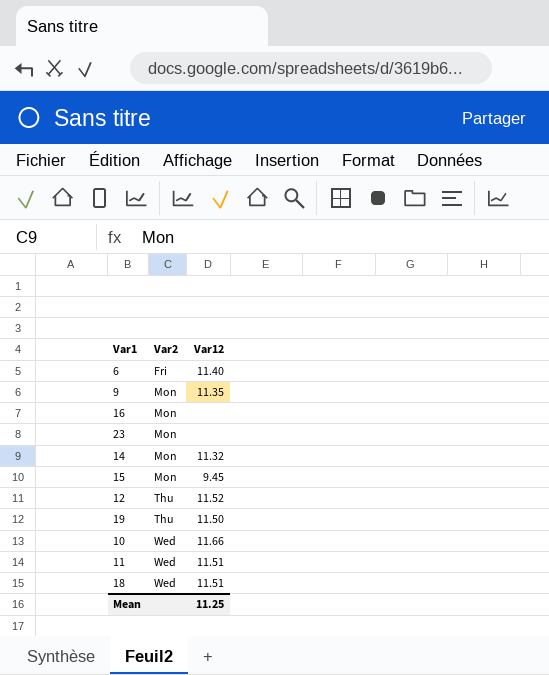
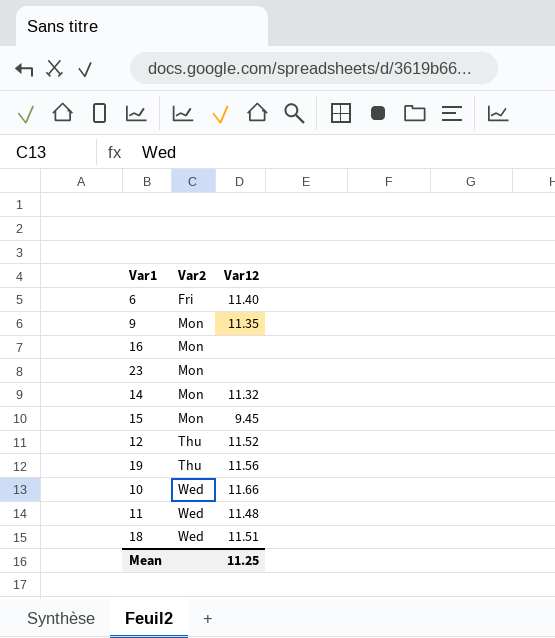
19 | Var12: 11.50 -> 11.56
11 | Var12: 11.51 -> 11.48

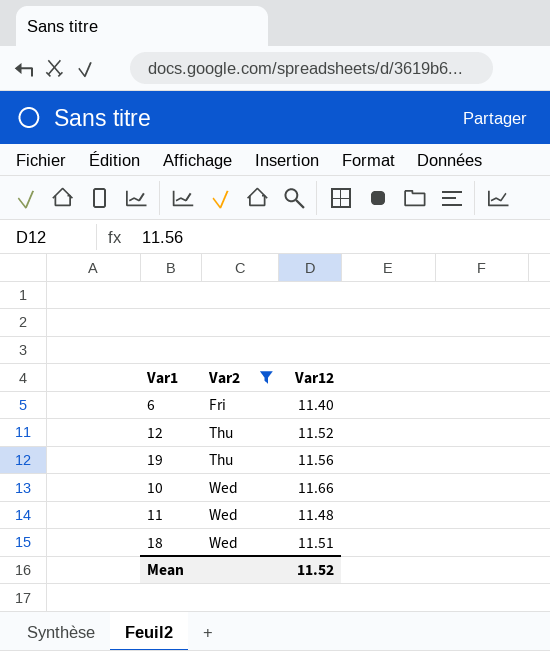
filter: none -> Var2 != Mon
Mean | Var12: 11.25 -> 11.52

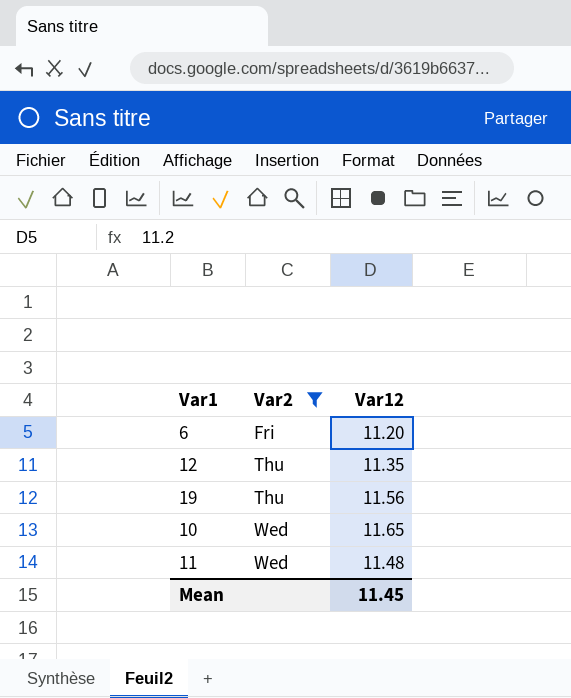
row 18: Wed | 11.51 -> none
6 | Var12: 11.40 -> 11.20
12 | Var12: 11.52 -> 11.35
10 | Var12: 11.66 -> 11.65
Mean | Var12: 11.52 -> 11.45

